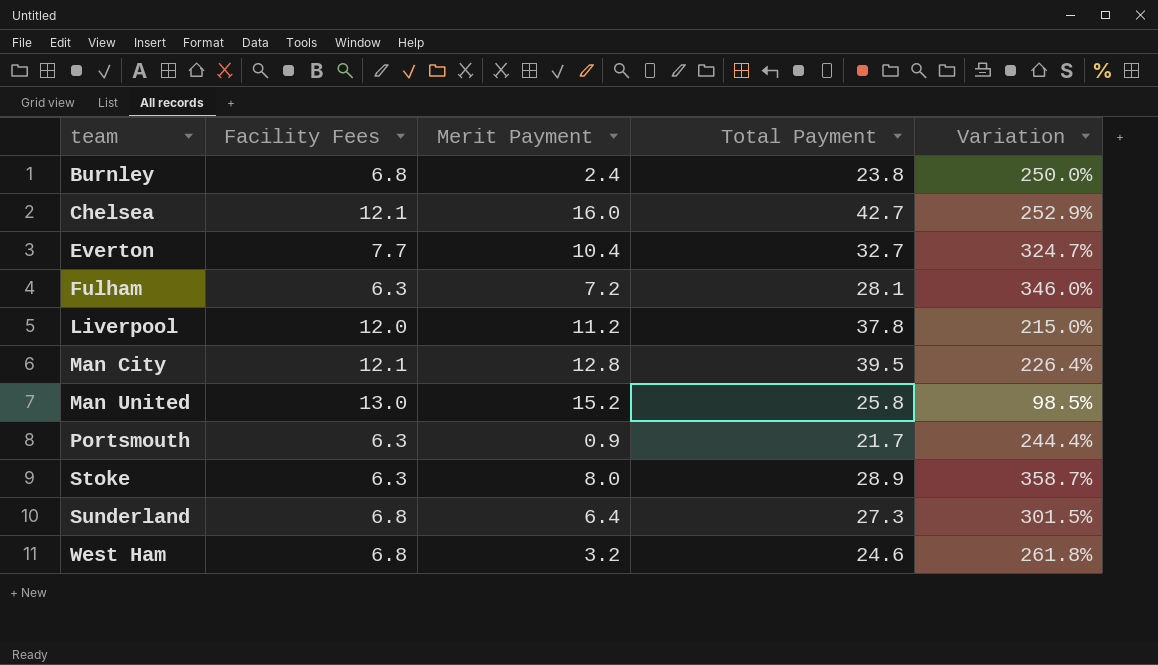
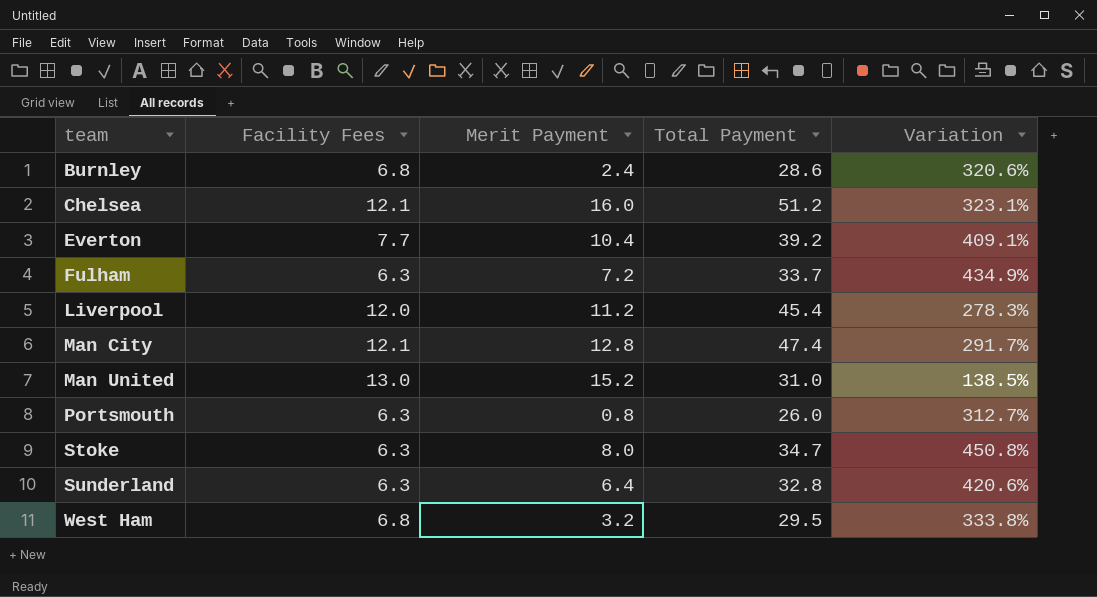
Burnley | Total Payment: 23.8 -> 28.6
Burnley | Variation: 250.0% -> 320.6%
Chelsea | Total Payment: 42.7 -> 51.2
Chelsea | Variation: 252.9% -> 323.1%
Everton | Total Payment: 32.7 -> 39.2
Everton | Variation: 324.7% -> 409.1%
Fulham | Total Payment: 28.1 -> 33.7
Fulham | Variation: 346.0% -> 434.9%
Liverpool | Total Payment: 37.8 -> 45.4
Liverpool | Variation: 215.0% -> 278.3%
Man City | Total Payment: 39.5 -> 47.4
Man City | Variation: 226.4% -> 291.7%
Man United | Total Payment: 25.8 -> 31.0
Man United | Variation: 98.5% -> 138.5%
Portsmouth | Merit Payment: 0.9 -> 0.8
Portsmouth | Total Payment: 21.7 -> 26.0
Portsmouth | Variation: 244.4% -> 312.7%
Stoke | Total Payment: 28.9 -> 34.7
Stoke | Variation: 358.7% -> 450.8%
Sunderland | Facility Fees: 6.8 -> 6.3
Sunderland | Total Payment: 27.3 -> 32.8
Sunderland | Variation: 301.5% -> 420.6%
West Ham | Total Payment: 24.6 -> 29.5
West Ham | Variation: 261.8% -> 333.8%

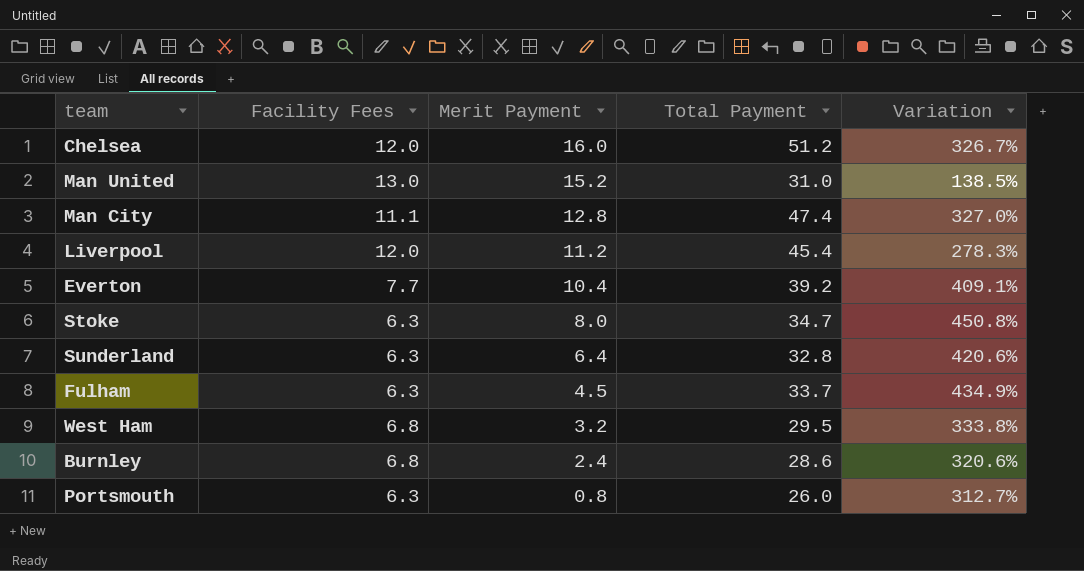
row order: team ascending -> Merit Payment descending
Chelsea | Facility Fees: 12.1 -> 12.0
Chelsea | Variation: 323.1% -> 326.7%
Man City | Facility Fees: 12.1 -> 11.1
Man City | Variation: 291.7% -> 327.0%
Fulham | Merit Payment: 7.2 -> 4.5

